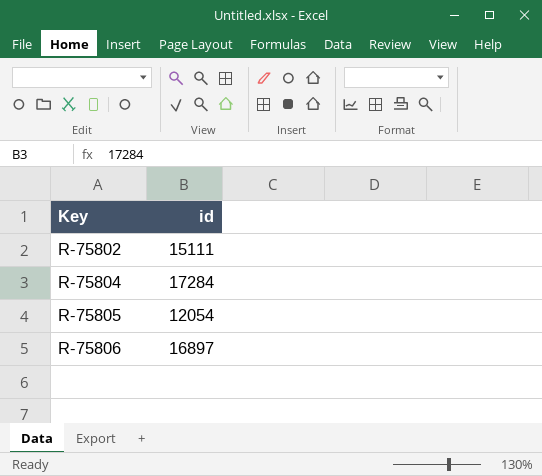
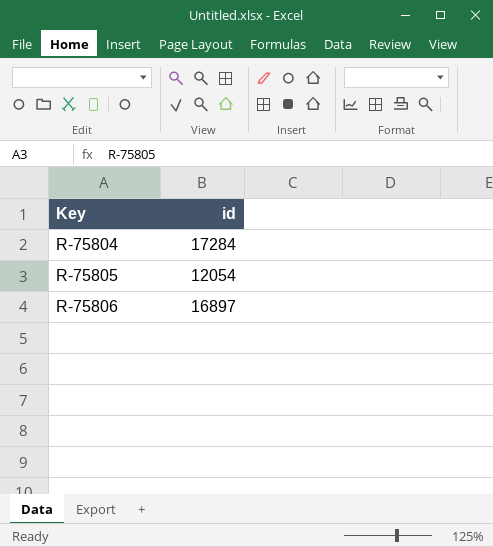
row R-75802: 15111 -> none

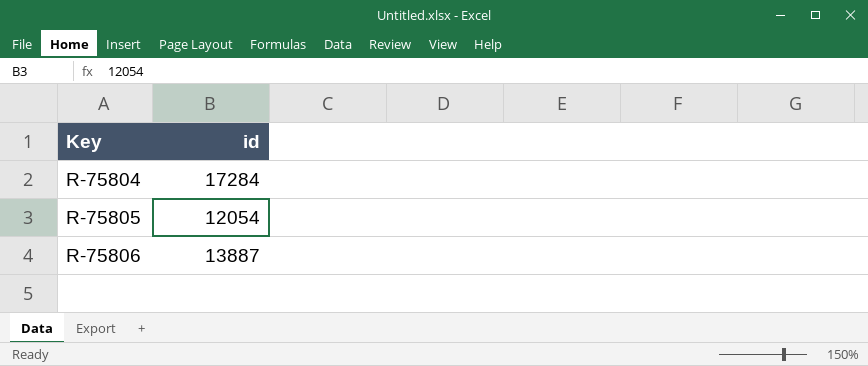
R-75806 | id: 16897 -> 13887

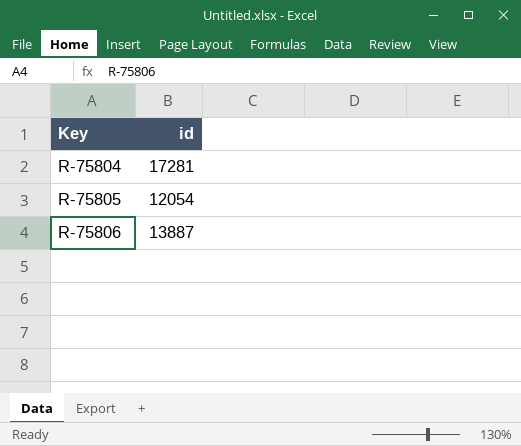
R-75804 | id: 17284 -> 17281

